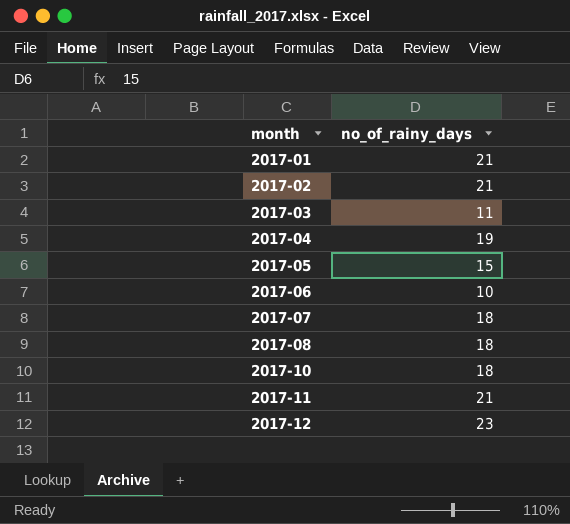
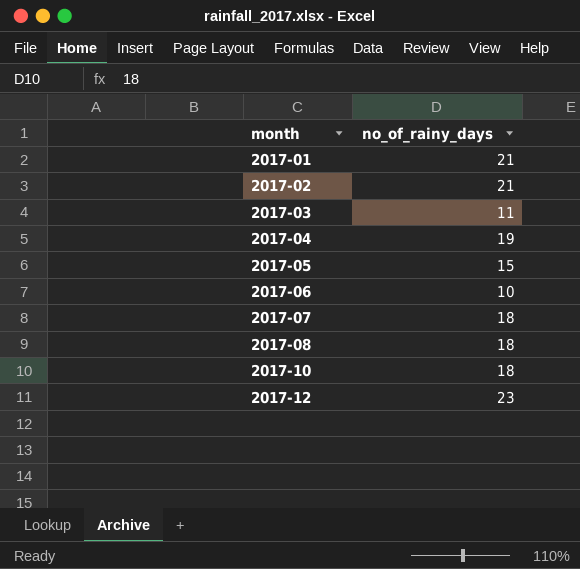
row 2017-11: 21 -> none

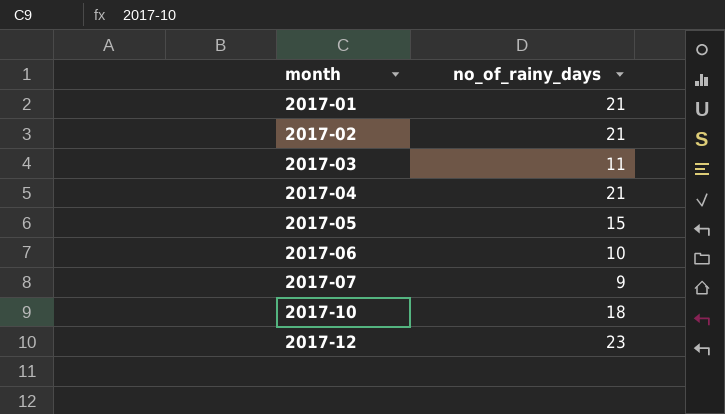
row 2017-08: 18 -> none
2017-04 | no_of_rainy_days: 19 -> 21
2017-07 | no_of_rainy_days: 18 -> 9

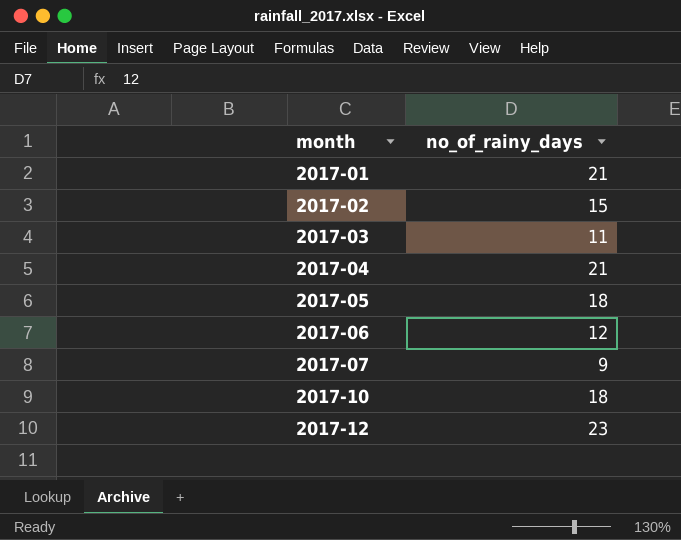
2017-02 | no_of_rainy_days: 21 -> 15
2017-05 | no_of_rainy_days: 15 -> 18
2017-06 | no_of_rainy_days: 10 -> 12

